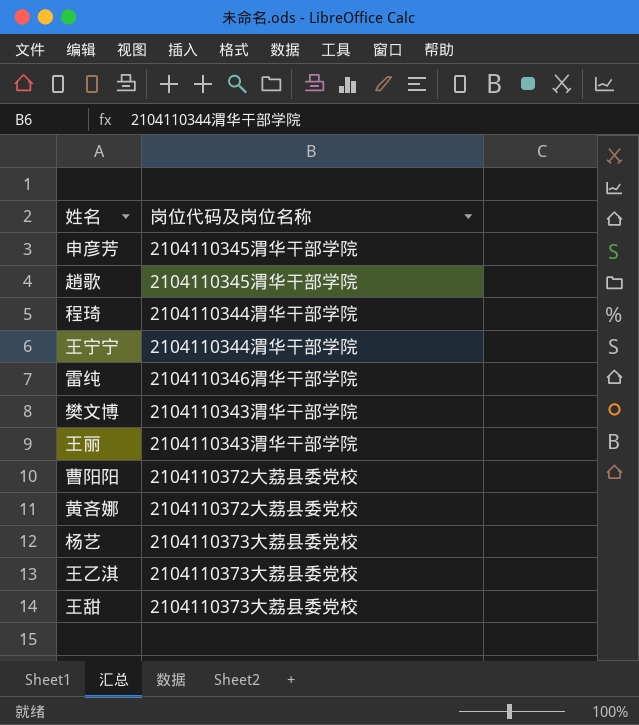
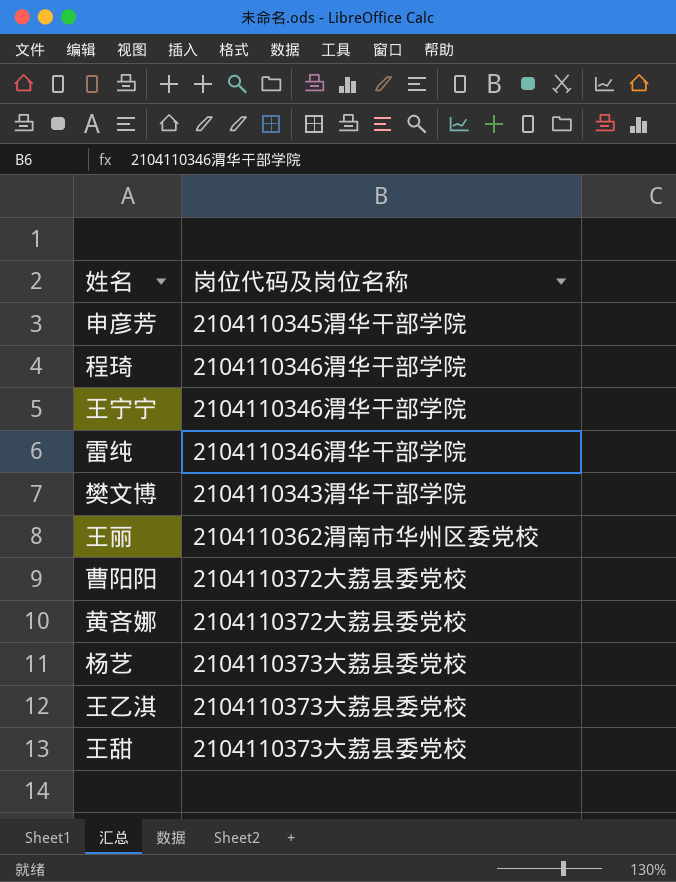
row 趙歌: 2104110345渭华干部学院 -> none
程琦 | 岗位代码及岗位名称: 2104110344渭华干部学院 -> 2104110346渭华干部学院
王宁宁 | 岗位代码及岗位名称: 2104110344渭华干部学院 -> 2104110346渭华干部学院
王丽 | 岗位代码及岗位名称: 2104110343渭华干部学院 -> 2104110362渭南市华州区委党校

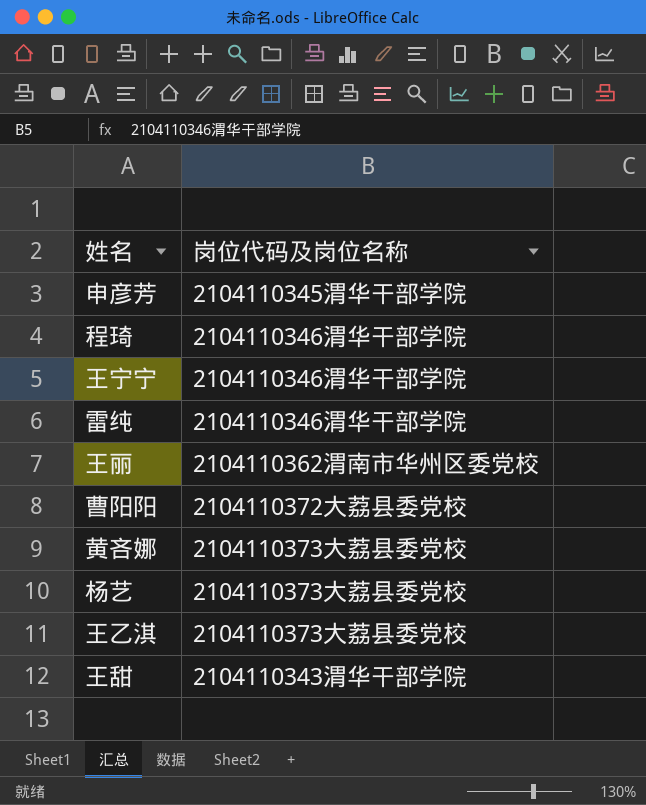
row 樊文博: 2104110343渭华干部学院 -> none
黄吝娜 | 岗位代码及岗位名称: 2104110372大荔县委党校 -> 2104110373大荔县委党校
王甜 | 岗位代码及岗位名称: 2104110373大荔县委党校 -> 2104110343渭华干部学院

